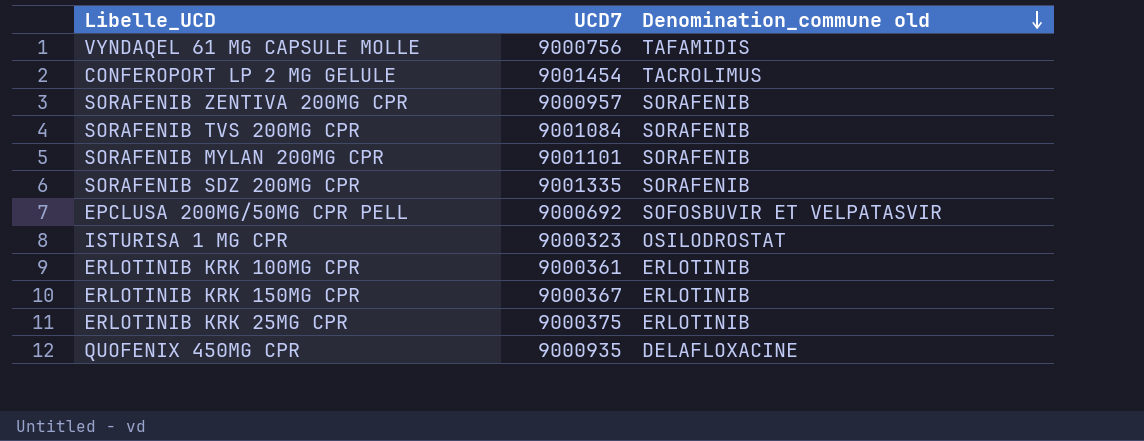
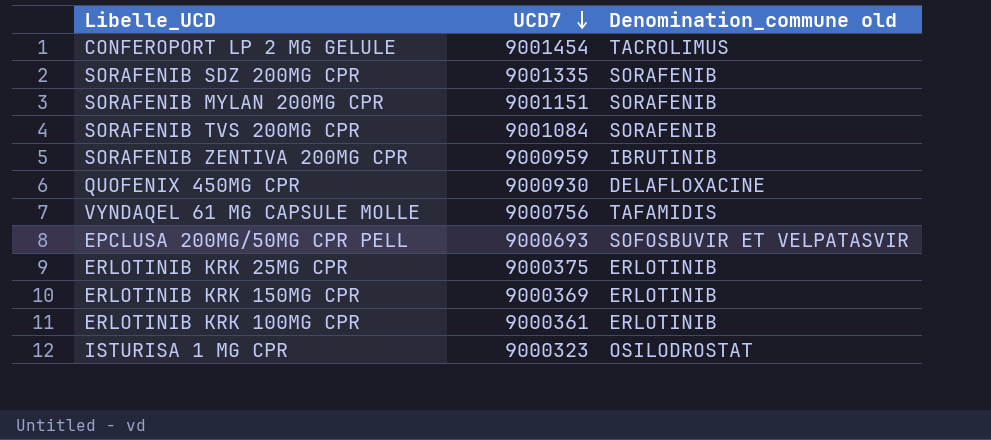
row order: Denomination_commune old descending -> UCD7 descending
SORAFENIB MYLAN 200MG CPR | UCD7: 9001101 -> 9001151
SORAFENIB ZENTIVA 200MG CPR | UCD7: 9000957 -> 9000959
SORAFENIB ZENTIVA 200MG CPR | Denomination_commune old: SORAFENIB -> IBRUTINIB
QUOFENIX 450MG CPR | UCD7: 9000935 -> 9000930
EPCLUSA 200MG/50MG CPR PELL | UCD7: 9000692 -> 9000693
ERLOTINIB KRK 150MG CPR | UCD7: 9000367 -> 9000369

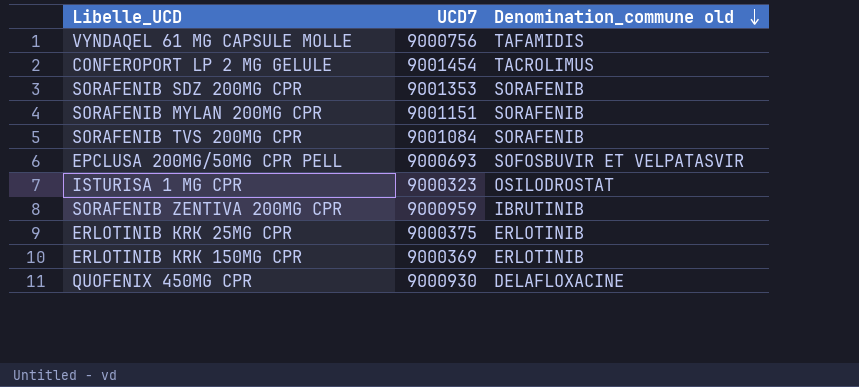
row order: UCD7 descending -> Denomination_commune old descending
row ERLOTINIB KRK 100MG CPR: 9000361 | ERLOTINIB -> none
SORAFENIB SDZ 200MG CPR | UCD7: 9001335 -> 9001353

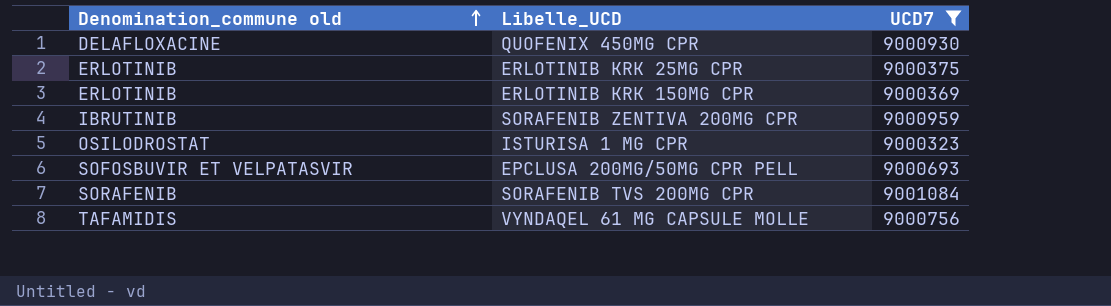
filter: none -> UCD7 <= 9001084
row order: Denomination_commune old descending -> Denomination_commune old ascending
column Denomination_commune old | position: 3 -> 1

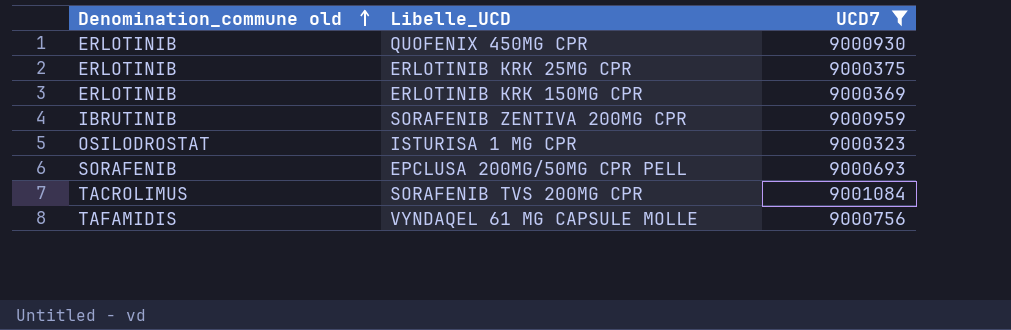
QUOFENIX 450MG CPR | Denomination_commune old: DELAFLOXACINE -> ERLOTINIB
EPCLUSA 200MG/50MG CPR PELL | Denomination_commune old: SOFOSBUVIR ET VELPATASVIR -> SORAFENIB
SORAFENIB TVS 200MG CPR | Denomination_commune old: SORAFENIB -> TACROLIMUS

